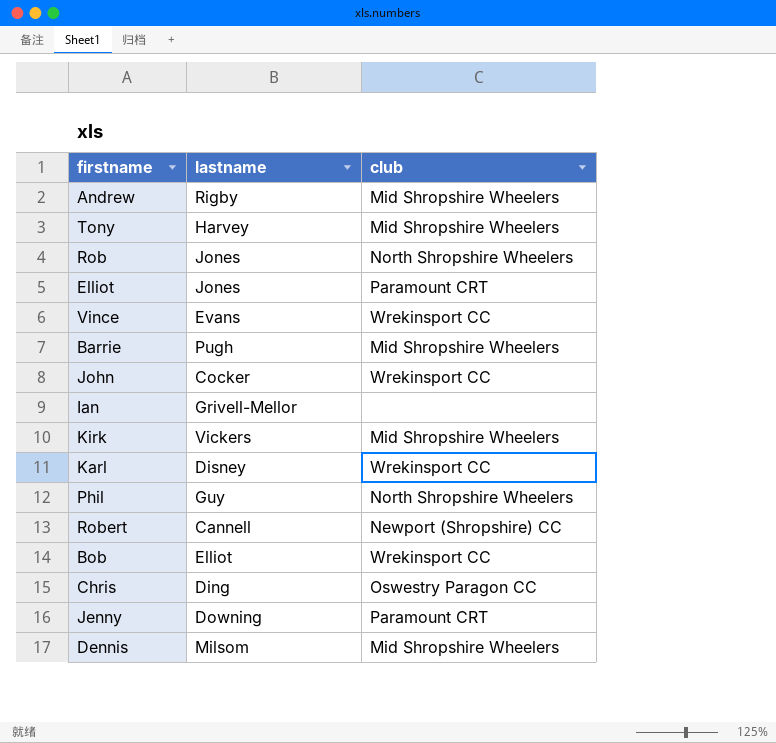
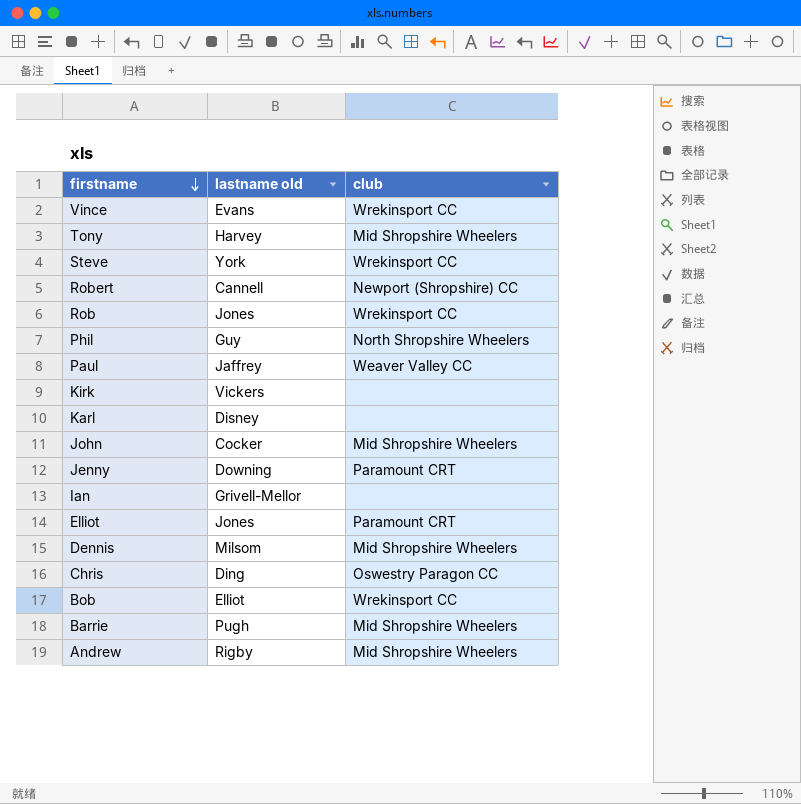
row order: none -> firstname descending
column name: lastname -> lastname old
row Steve: none -> York | Wrekinsport CC
Rob | club: North Shropshire Wheelers -> Wrekinsport CC
row Paul: none -> Jaffrey | Weaver Valley CC
Kirk | club: Mid Shropshire Wheelers -> none
Karl | club: Wrekinsport CC -> none
John | club: Wrekinsport CC -> Mid Shropshire Wheelers

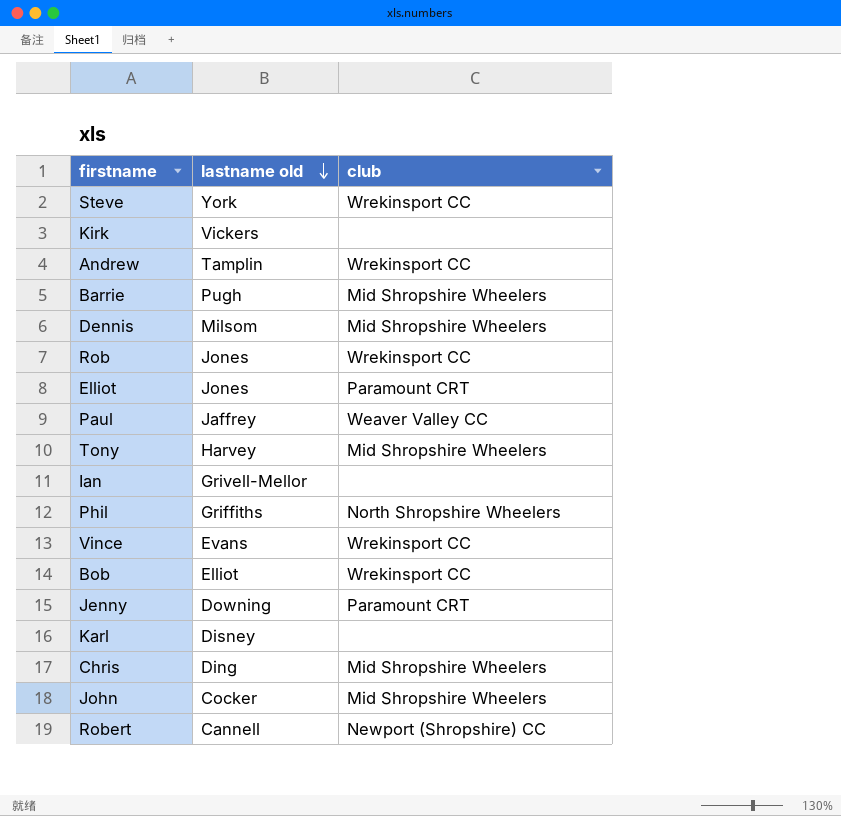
row order: firstname descending -> lastname old descending
Andrew | lastname old: Rigby -> Tamplin
Andrew | club: Mid Shropshire Wheelers -> Wrekinsport CC
Phil | lastname old: Guy -> Griffiths
Chris | club: Oswestry Paragon CC -> Mid Shropshire Wheelers

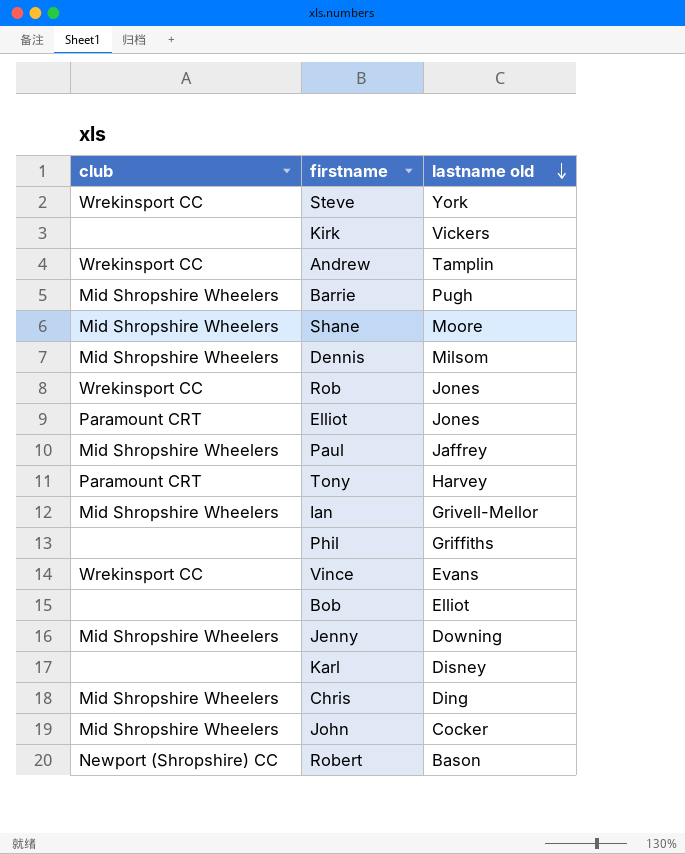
column club | position: 3 -> 1
row Shane: none -> Mid Shropshire Wheelers | Moore
Paul | club: Weaver Valley CC -> Mid Shropshire Wheelers
Tony | club: Mid Shropshire Wheelers -> Paramount CRT
Ian | club: none -> Mid Shropshire Wheelers
Phil | club: North Shropshire Wheelers -> none
Bob | club: Wrekinsport CC -> none
Jenny | club: Paramount CRT -> Mid Shropshire Wheelers
Robert | lastname old: Cannell -> Bason

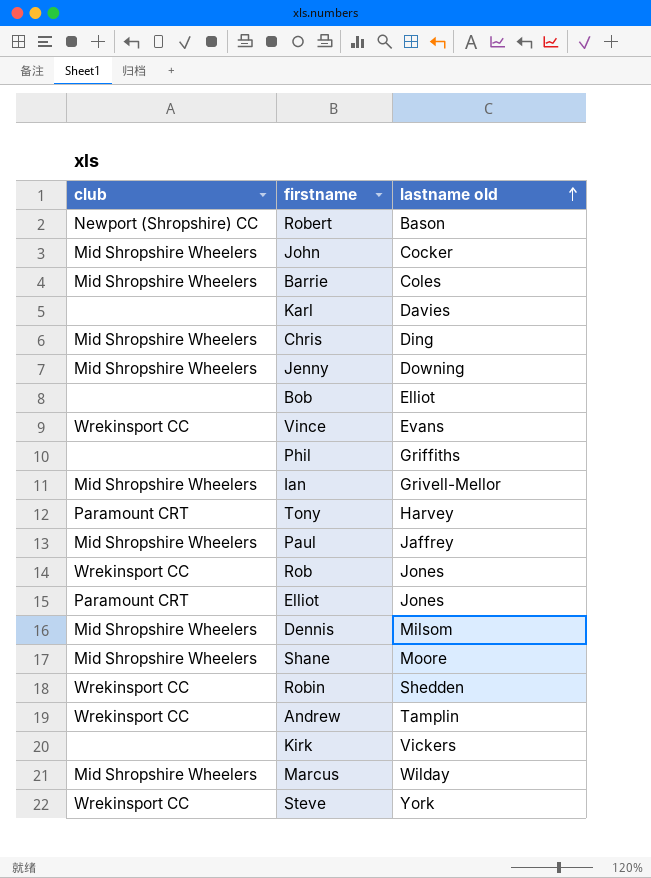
row order: lastname old descending -> lastname old ascending
Barrie | lastname old: Pugh -> Coles
Karl | lastname old: Disney -> Davies
row Robin: none -> Wrekinsport CC | Shedden
row Marcus: none -> Mid Shropshire Wheelers | Wilday

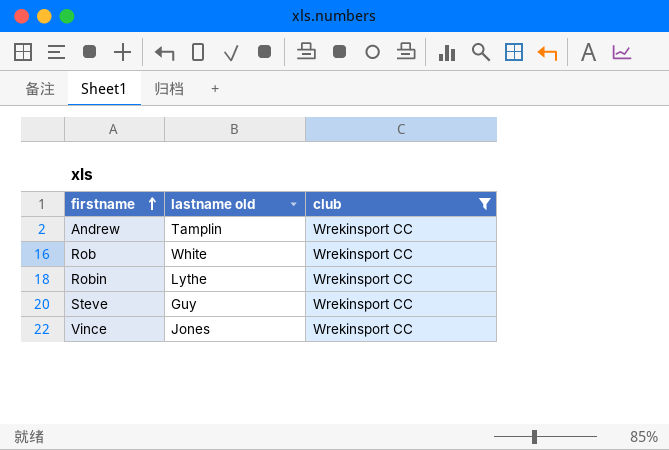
filter: none -> club = Wrekinsport CC
row order: lastname old ascending -> firstname ascending
column club | position: 1 -> 3
Rob | lastname old: Jones -> White
Robin | lastname old: Shedden -> Lythe
Steve | lastname old: York -> Guy
Vince | lastname old: Evans -> Jones

